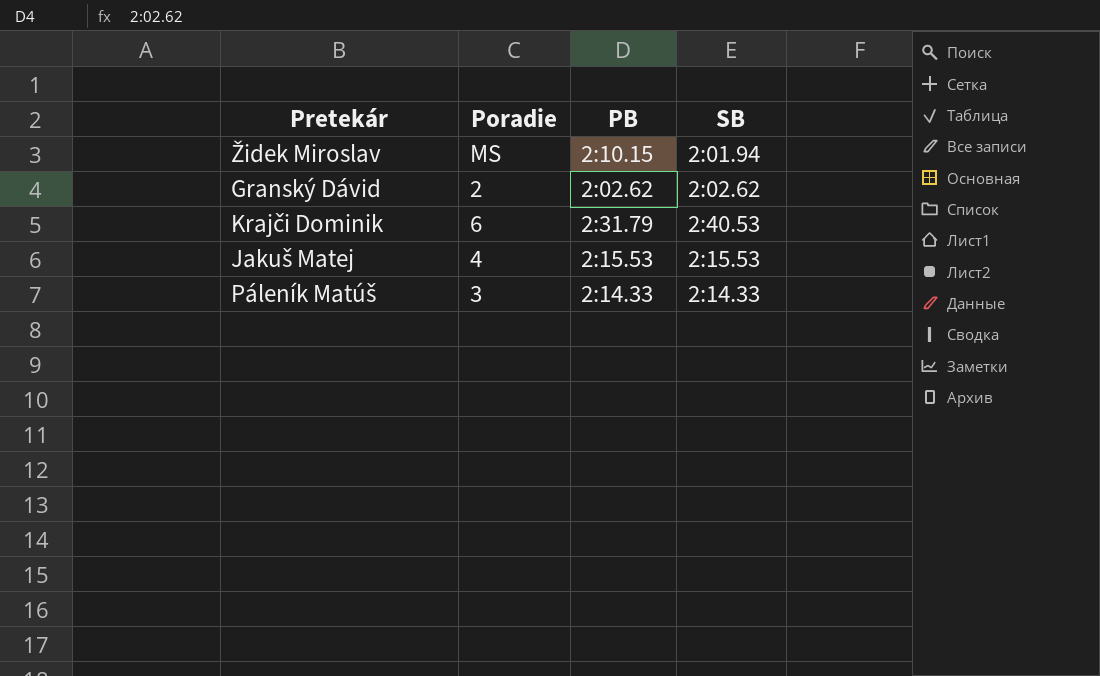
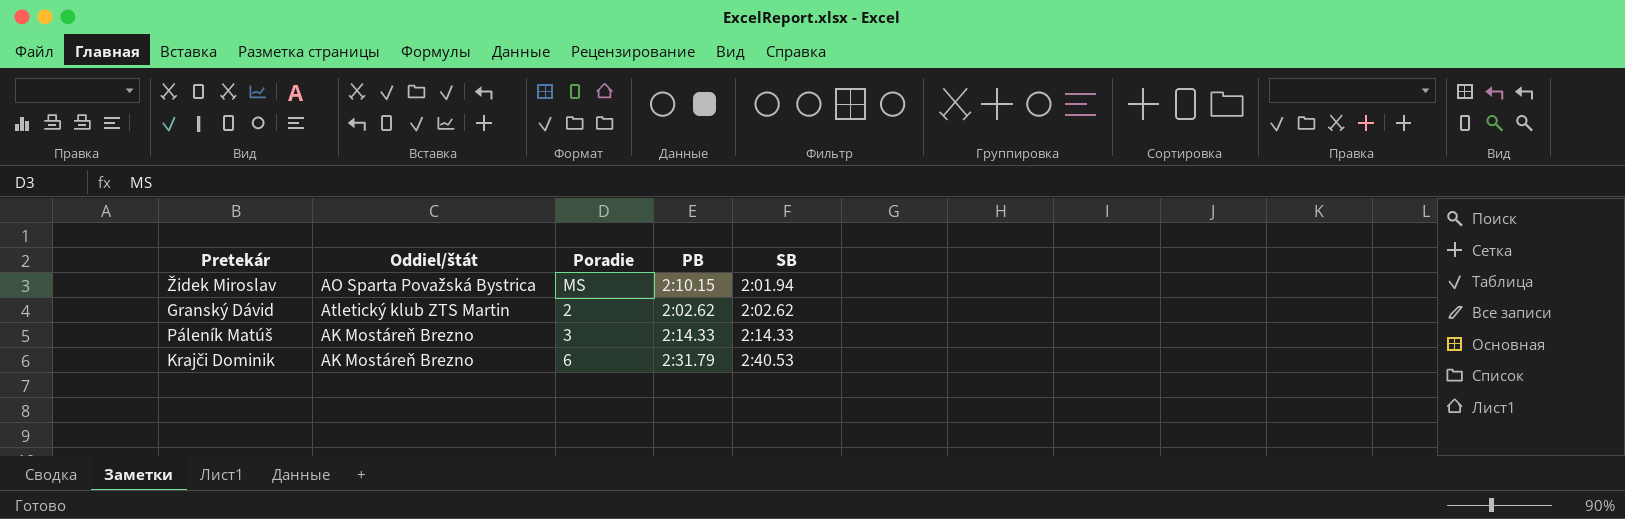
row order: none -> SB ascending
column Oddiel/štát | position: none -> 2
row Jakuš Matej: 4 | 2:15.53 | 2:15.53 -> none

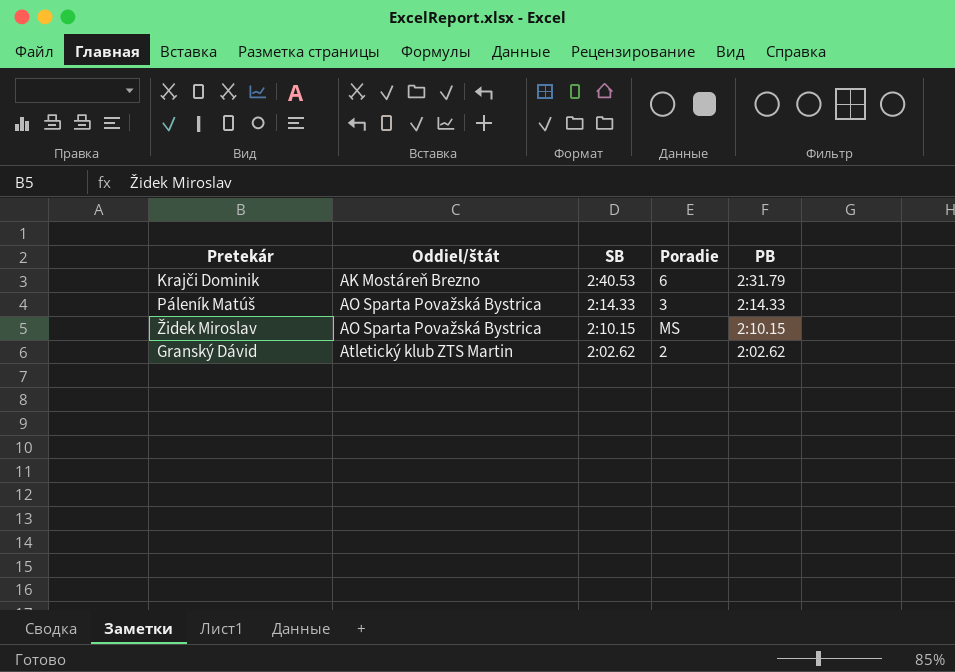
row order: SB ascending -> Oddiel/štát ascending
column SB | position: 5 -> 3
Páleník Matúš | Oddiel/štát: AK Mostáreň Brezno -> AO Sparta Považská Bystrica
Židek Miroslav | SB: 2:01.94 -> 2:10.15

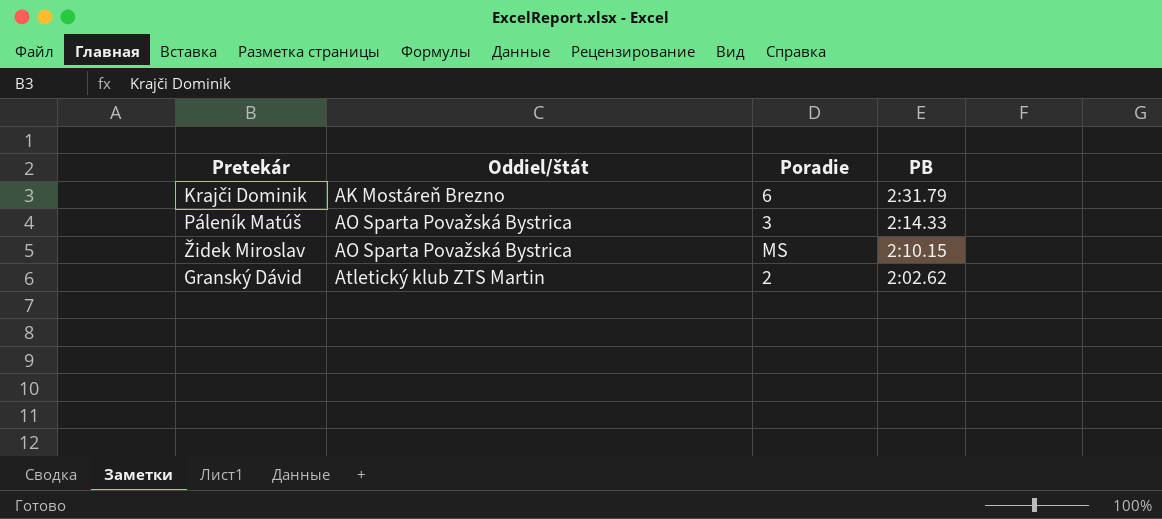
column SB | position: 3 -> none

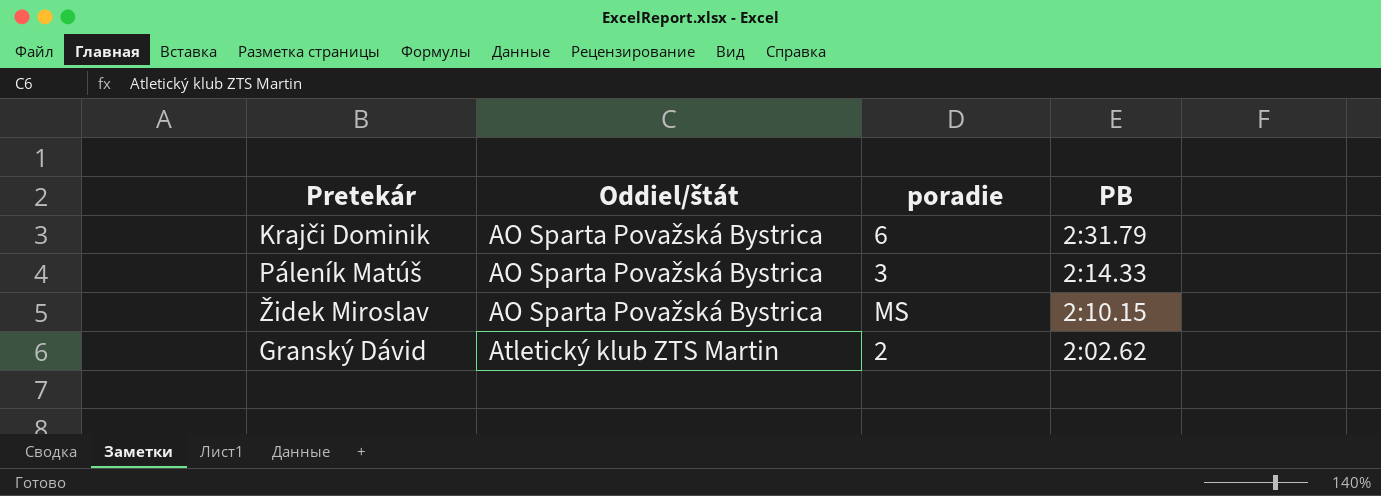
column name: Poradie -> poradie
Krajči Dominik | Oddiel/štát: AK Mostáreň Brezno -> AO Sparta Považská Bystrica

